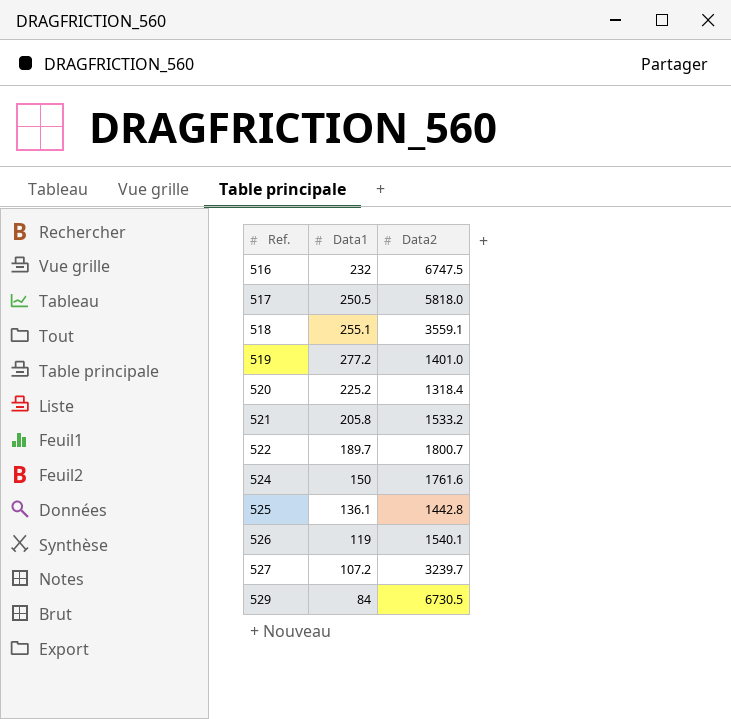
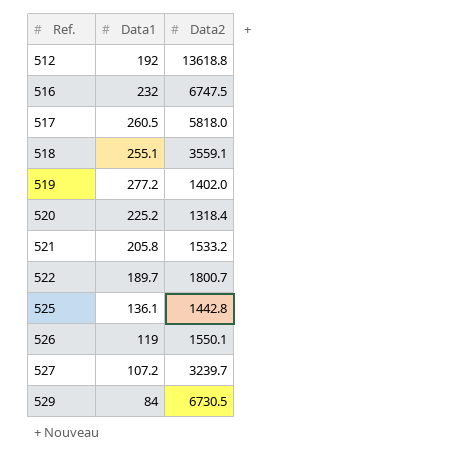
row 524: 150 | 1761.6 -> none
row 512: none -> 192 | 13618.8
517 | Data1: 250.5 -> 260.5
519 | Data2: 1401.0 -> 1402.0
526 | Data2: 1540.1 -> 1550.1

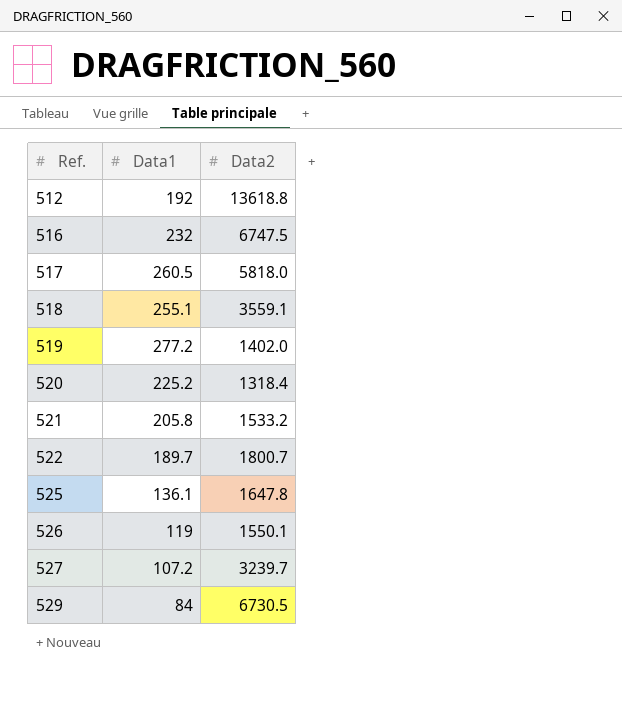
525 | Data2: 1442.8 -> 1647.8

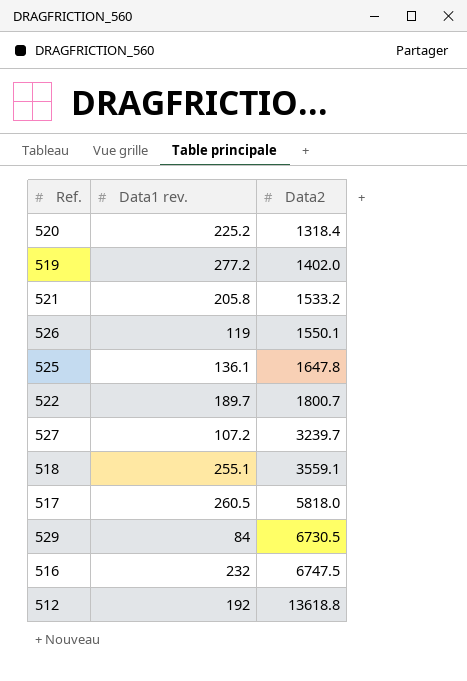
row order: Ref. ascending -> Data2 ascending
column name: Data1 -> Data1 rev.

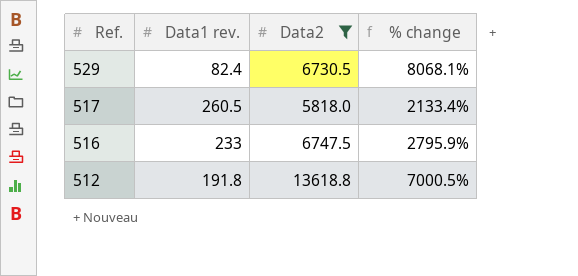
filter: none -> Data2 >= 5818.0
row order: Data2 ascending -> Ref. descending
column % change | formula: none -> ([Data2] - [Data1 rev.]) / [Data1 rev.]
529 | Data1 rev.: 84 -> 82.4
516 | Data1 rev.: 232 -> 233
512 | Data1 rev.: 192 -> 191.8

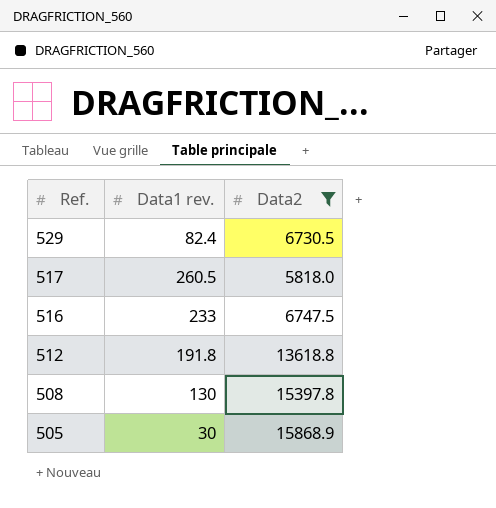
column % change | formula: ([Data2] - [Data1 rev.]) / [Data1 rev.] -> none
row 508: none -> 130 | 15397.8
row 505: none -> 30 | 15868.9

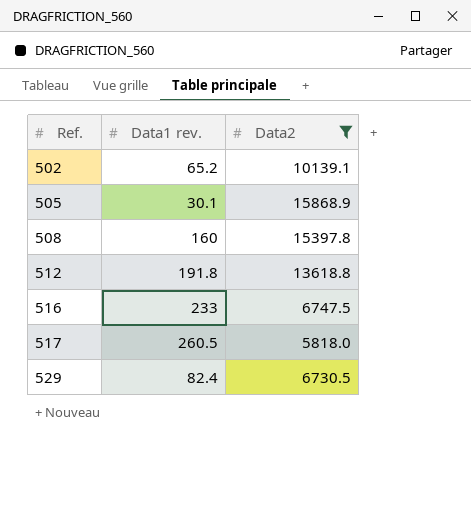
row order: Ref. descending -> Ref. ascending
row 502: none -> 65.2 | 10139.1
505 | Data1 rev.: 30 -> 30.1
508 | Data1 rev.: 130 -> 160

